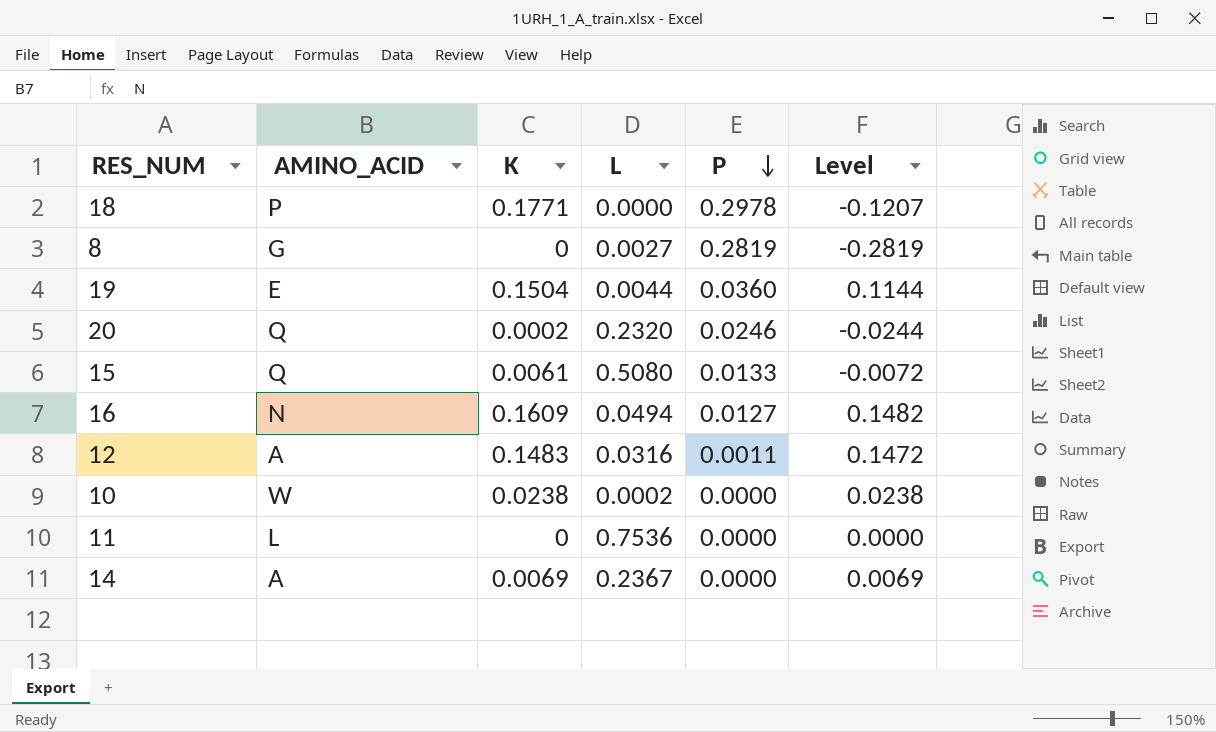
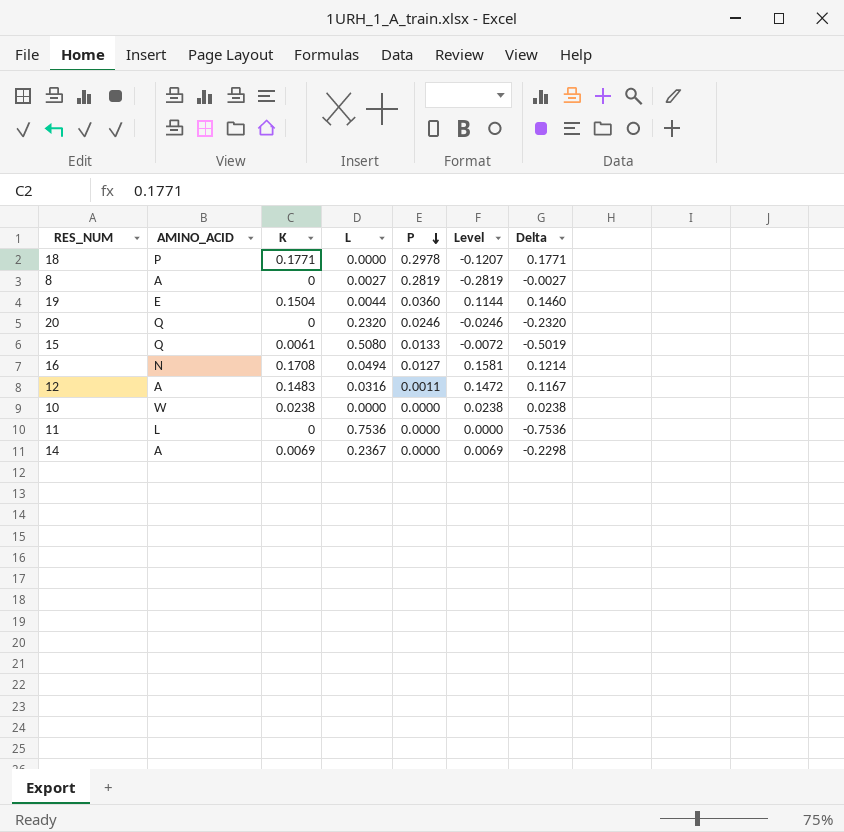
column Delta | formula: none -> [K] - [L]
8 | AMINO_ACID: G -> A
20 | K: 0.0002 -> 0
20 | Level: -0.0244 -> -0.0246
16 | K: 0.1609 -> 0.1708
16 | Level: 0.1482 -> 0.1581
10 | L: 0.0002 -> 0.0000

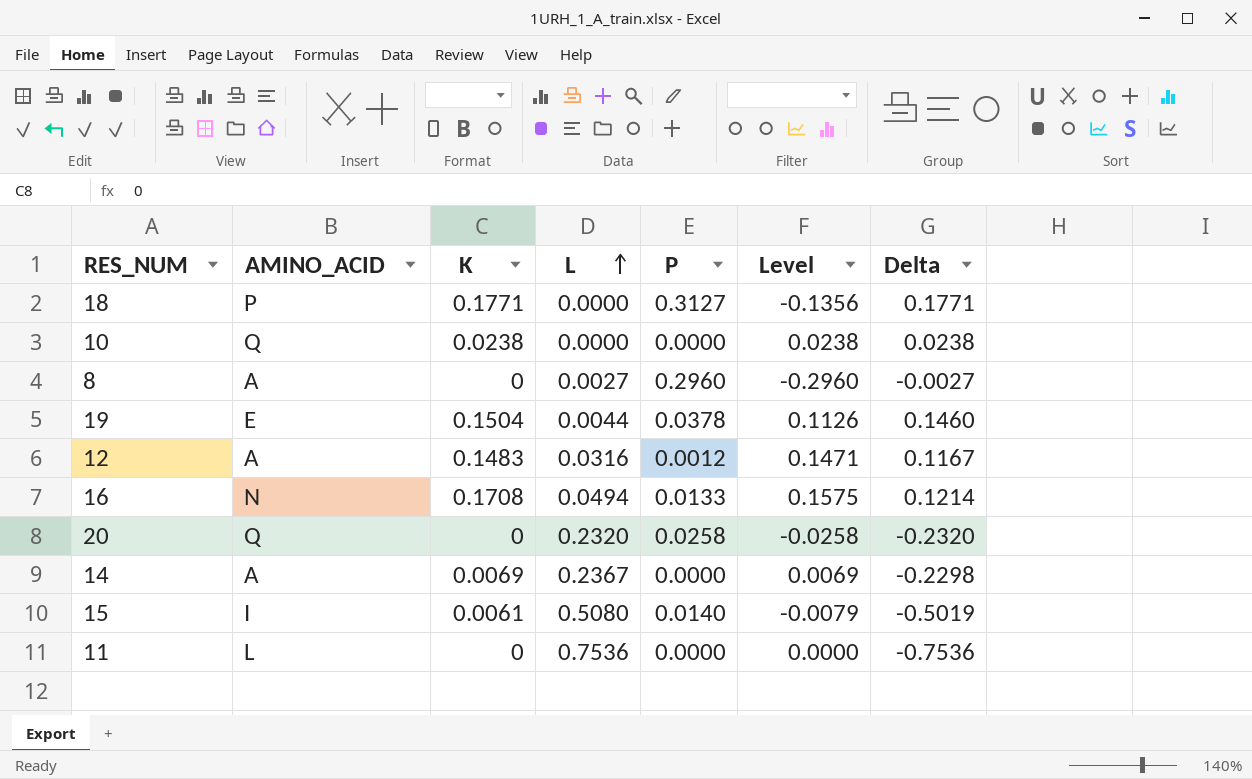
row order: P descending -> L ascending
18 | P: 0.2978 -> 0.3127
18 | Level: -0.1207 -> -0.1356
10 | AMINO_ACID: W -> Q
8 | P: 0.2819 -> 0.2960
8 | Level: -0.2819 -> -0.2960
19 | P: 0.0360 -> 0.0378
19 | Level: 0.1144 -> 0.1126
12 | P: 0.0011 -> 0.0012
12 | Level: 0.1472 -> 0.1471
16 | P: 0.0127 -> 0.0133
16 | Level: 0.1581 -> 0.1575
20 | P: 0.0246 -> 0.0258
20 | Level: -0.0246 -> -0.0258
15 | AMINO_ACID: Q -> I
15 | P: 0.0133 -> 0.0140
15 | Level: -0.0072 -> -0.0079

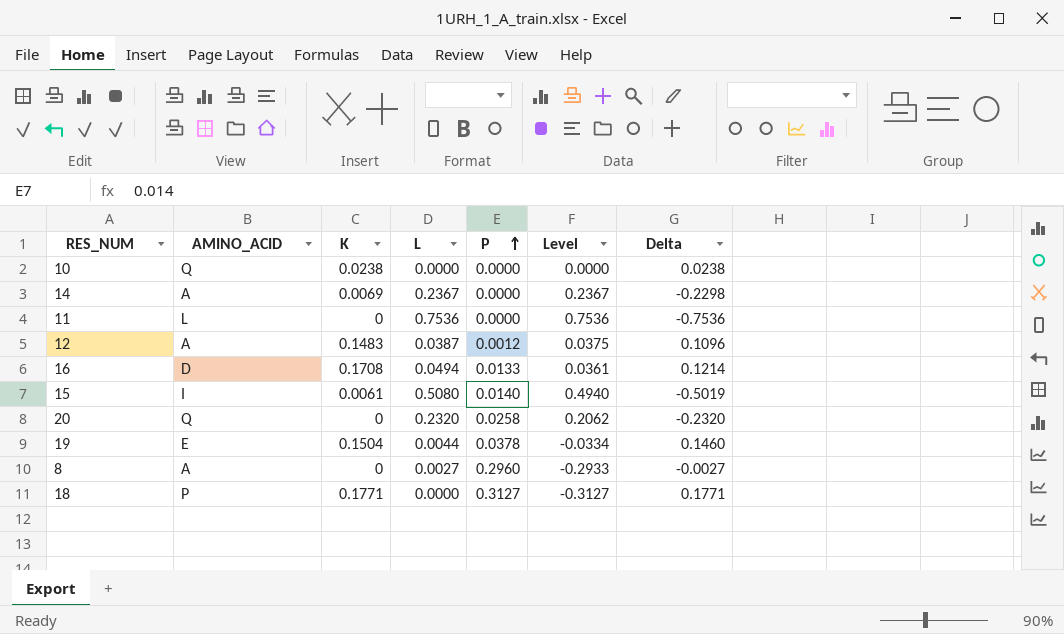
row order: L ascending -> P ascending
column Level | formula: [K] - [P] -> [L] - [P]
12 | L: 0.0316 -> 0.0387
12 | Delta: 0.1167 -> 0.1096
16 | AMINO_ACID: N -> D

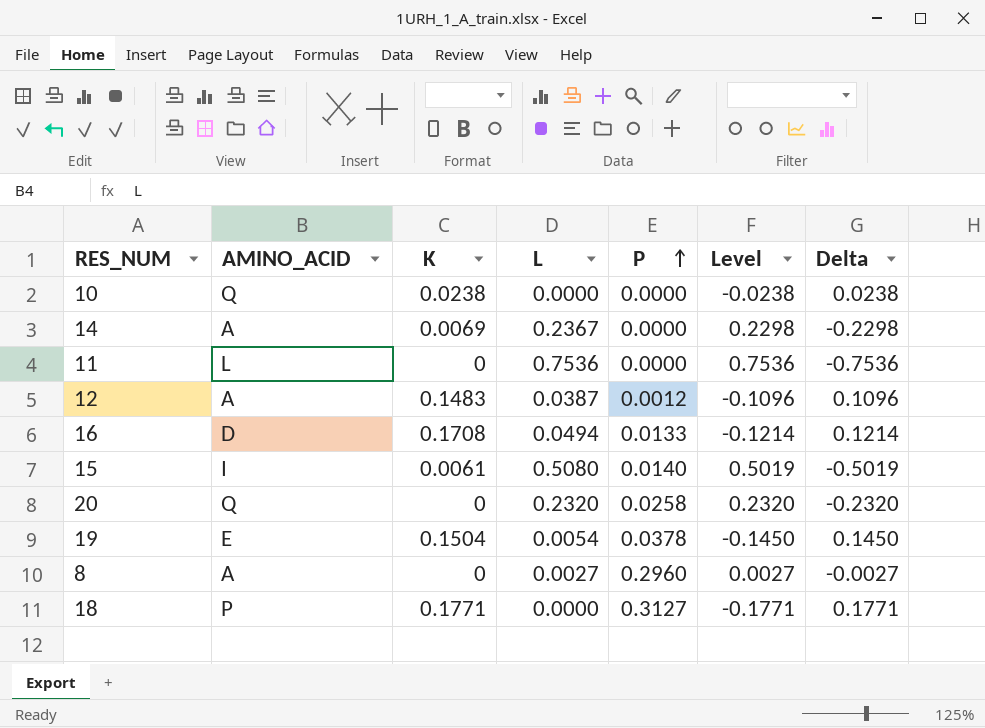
column Level | formula: [L] - [P] -> [L] - [K]
19 | L: 0.0044 -> 0.0054
19 | Delta: 0.1460 -> 0.1450

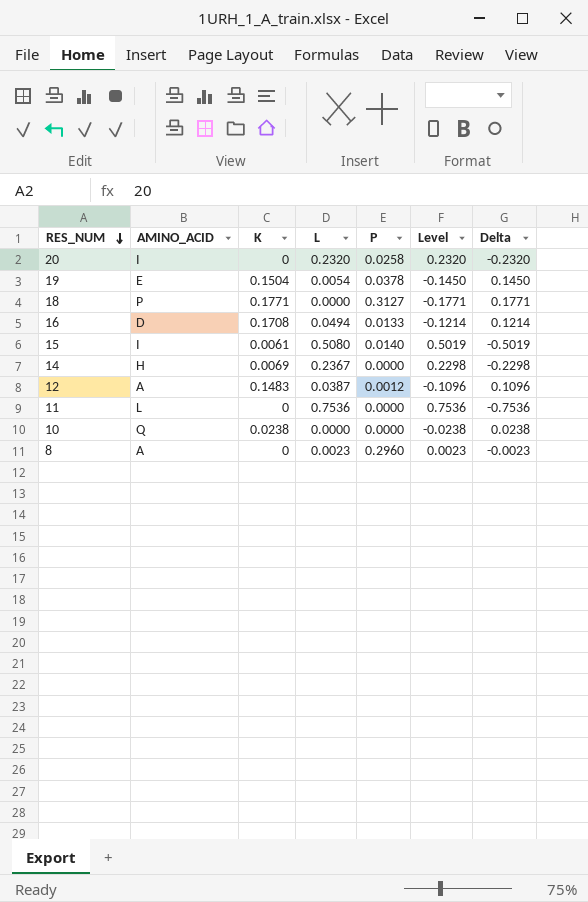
row order: P ascending -> RES_NUM descending
20 | AMINO_ACID: Q -> I
14 | AMINO_ACID: A -> H
8 | L: 0.0027 -> 0.0023
8 | Level: 0.0027 -> 0.0023
8 | Delta: -0.0027 -> -0.0023

